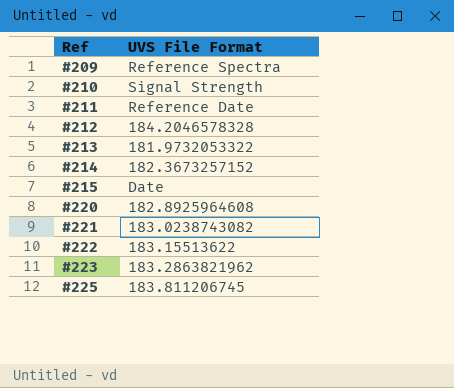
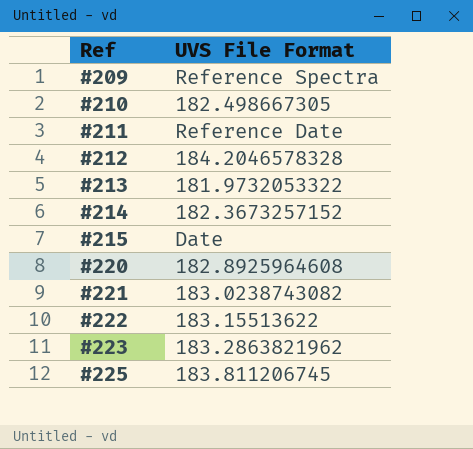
#210 | UVS File Format: Signal Strength -> 182.498667305

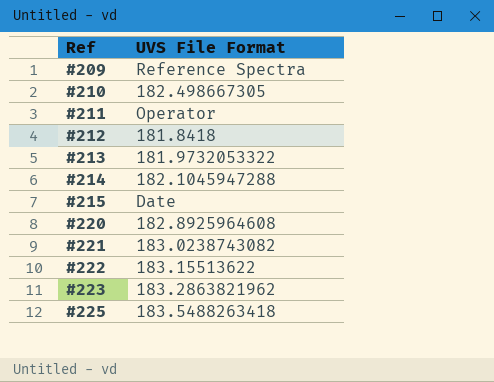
#211 | UVS File Format: Reference Date -> Operator
#212 | UVS File Format: 184.2046578328 -> 181.8418
#214 | UVS File Format: 182.3673257152 -> 182.1045947288
#225 | UVS File Format: 183.811206745 -> 183.5488263418

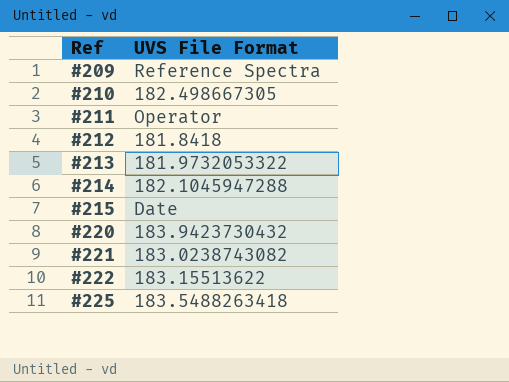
row #223: 183.2863821962 -> none
#220 | UVS File Format: 182.8925964608 -> 183.9423730432

